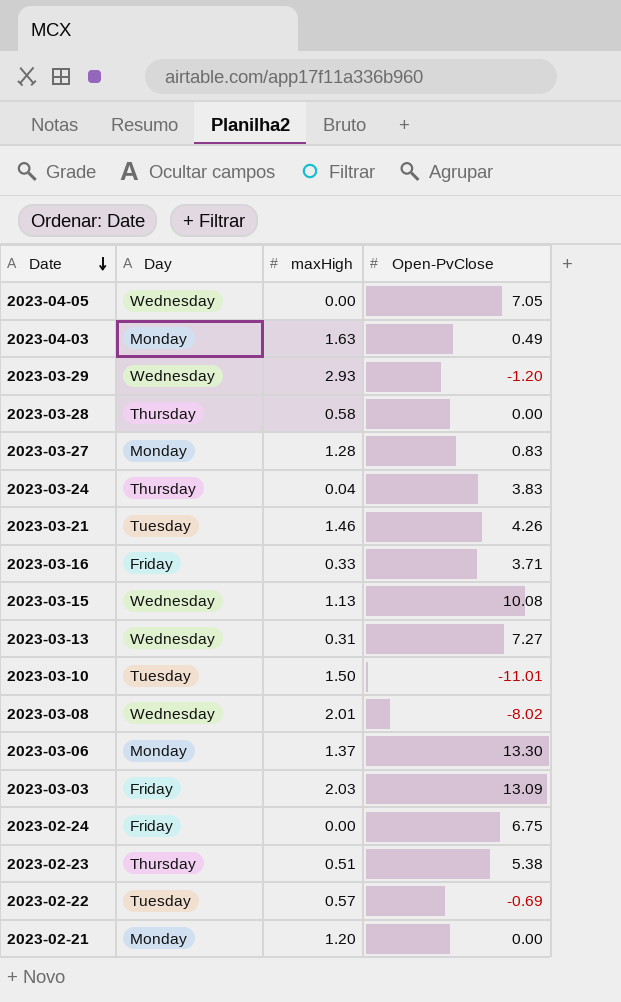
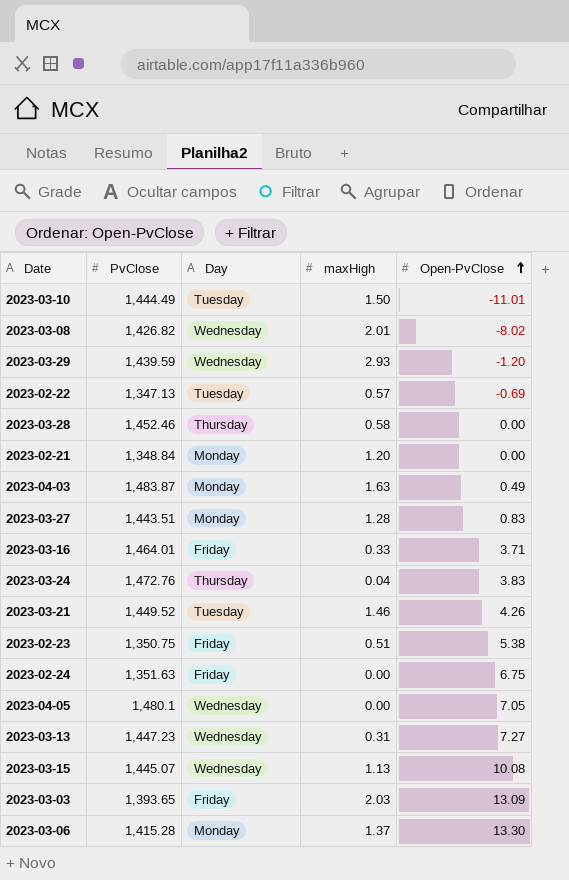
row order: Date descending -> Open-PvClose ascending
column PvClose | position: none -> 2
2023-02-23 | Day: Thursday -> Friday

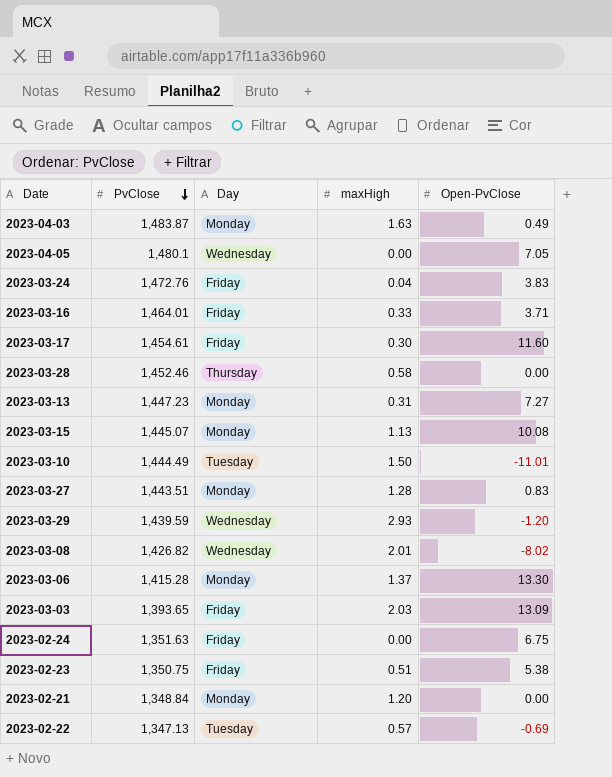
row order: Open-PvClose ascending -> PvClose descending
row 2023-03-21: 1,449.52 | Tuesday | 1.46 | 4.26 -> none
2023-03-24 | Day: Thursday -> Friday
row 2023-03-17: none -> 1,454.61 | Friday | 0.30 | 11.60
2023-03-13 | Day: Wednesday -> Monday
2023-03-15 | Day: Wednesday -> Monday

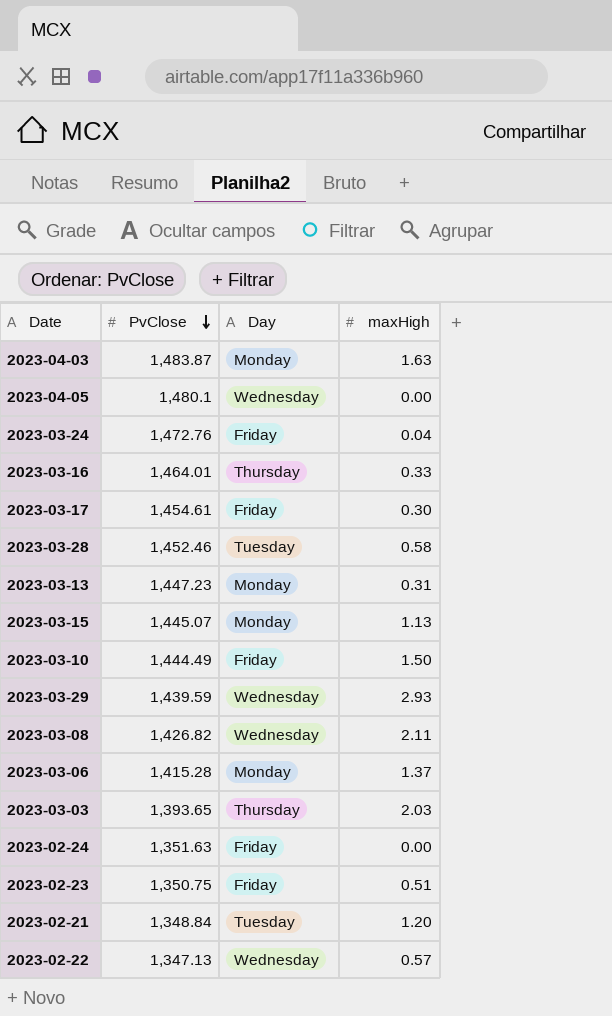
column Open-PvClose | position: 5 -> none
row 2023-03-27: 1,443.51 | Monday | 1.28 | 0.83 -> none
2023-03-16 | Day: Friday -> Thursday
2023-03-28 | Day: Thursday -> Tuesday
2023-03-10 | Day: Tuesday -> Friday
2023-03-08 | maxHigh: 2.01 -> 2.11
2023-03-03 | Day: Friday -> Thursday
2023-02-21 | Day: Monday -> Tuesday
2023-02-22 | Day: Tuesday -> Wednesday

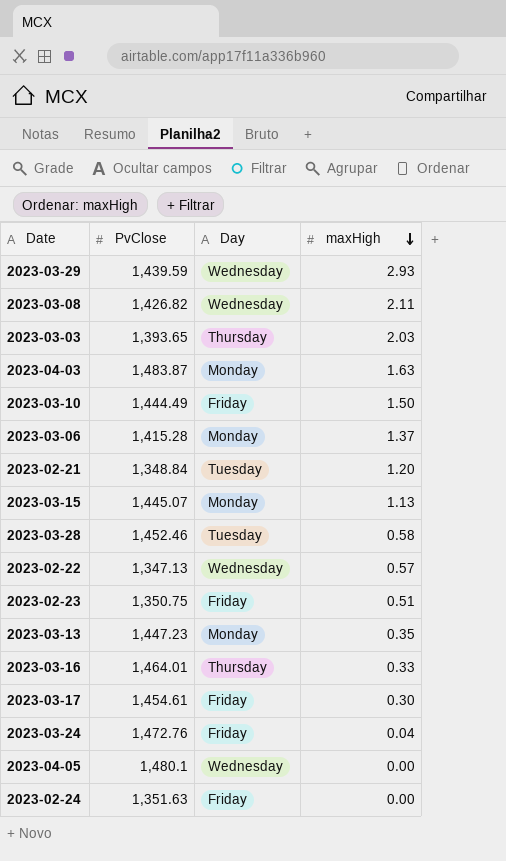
row order: PvClose descending -> maxHigh descending
2023-03-13 | maxHigh: 0.31 -> 0.35

